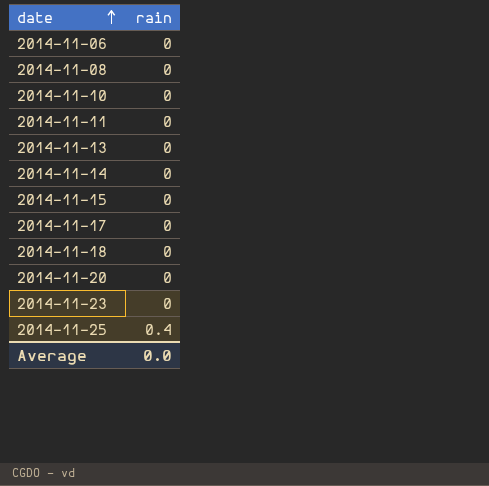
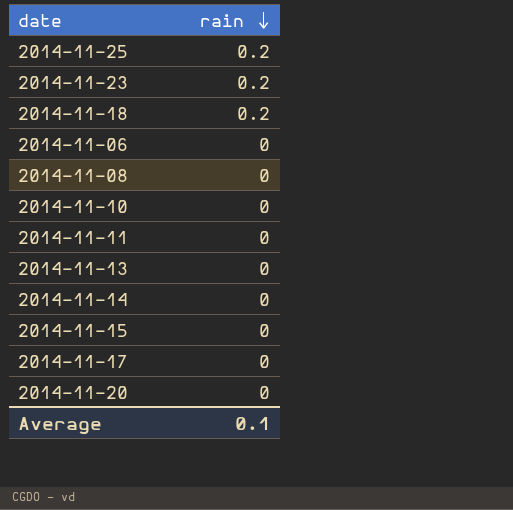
row order: date ascending -> rain descending
2014-11-25 | rain: 0.4 -> 0.2
2014-11-23 | rain: 0 -> 0.2
2014-11-18 | rain: 0 -> 0.2
Average | rain: 0.0 -> 0.1

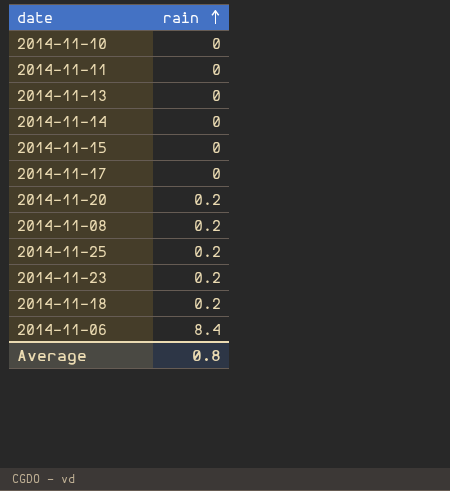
row order: rain descending -> rain ascending
2014-11-20 | rain: 0 -> 0.2
2014-11-08 | rain: 0 -> 0.2
2014-11-06 | rain: 0 -> 8.4
Average | rain: 0.1 -> 0.8

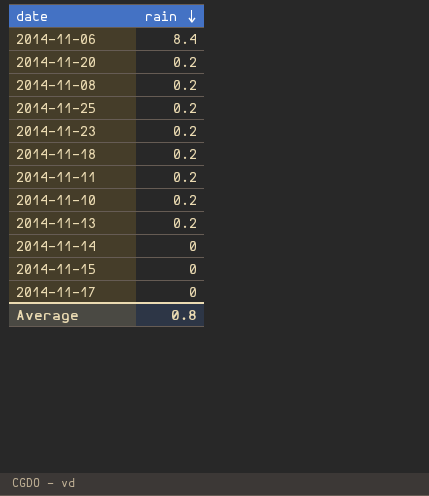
row order: rain ascending -> rain descending
2014-11-11 | rain: 0 -> 0.2
2014-11-10 | rain: 0 -> 0.2
2014-11-13 | rain: 0 -> 0.2

